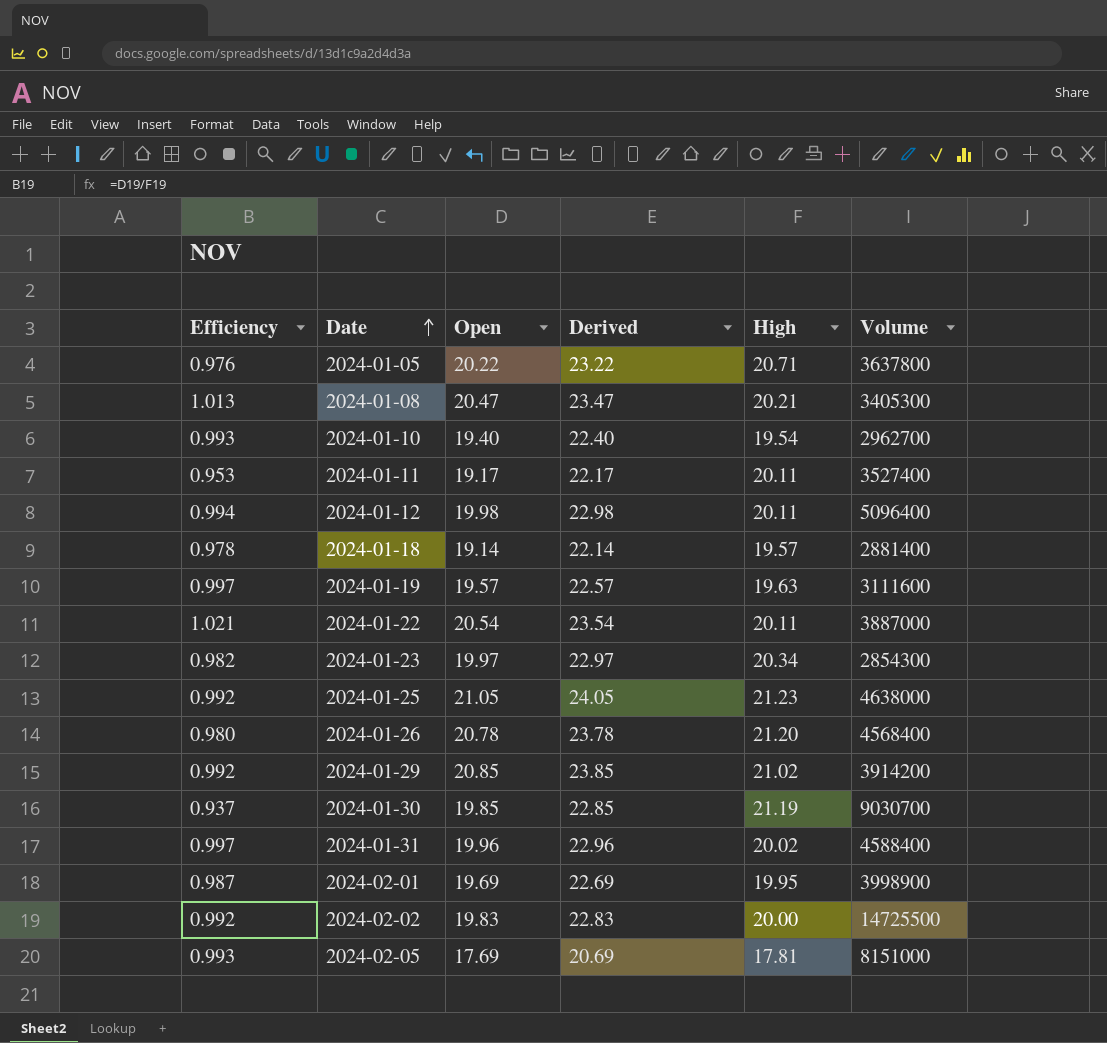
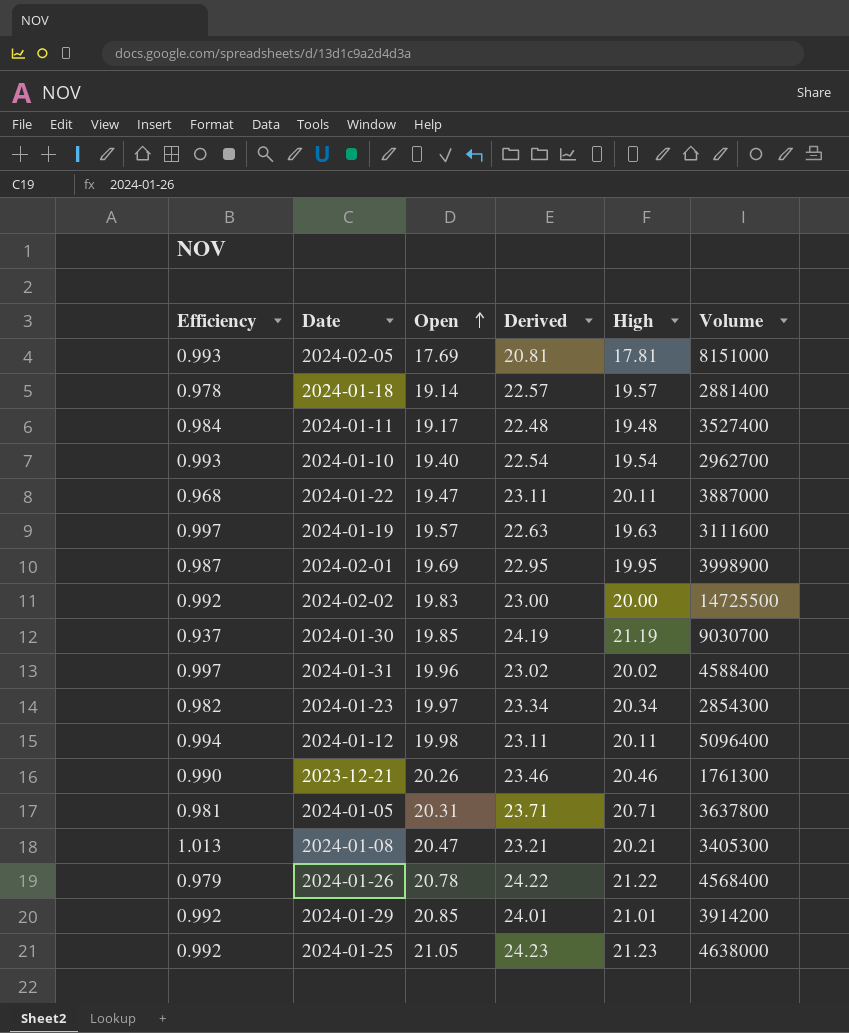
row order: Date ascending -> Open ascending
column Derived | formula: [Open] + 3 -> [High] + 3
2024-01-11 | Efficiency: 0.953 -> 0.984
2024-01-11 | High: 20.11 -> 19.48
2024-01-22 | Efficiency: 1.021 -> 0.968
2024-01-22 | Open: 20.54 -> 19.47
row 2023-12-21: none -> 0.990 | 20.26 | 23.46 | 20.46 | 1761300
2024-01-05 | Efficiency: 0.976 -> 0.981
2024-01-05 | Open: 20.22 -> 20.31
2024-01-26 | Efficiency: 0.980 -> 0.979
2024-01-26 | High: 21.20 -> 21.22
2024-01-29 | High: 21.02 -> 21.01

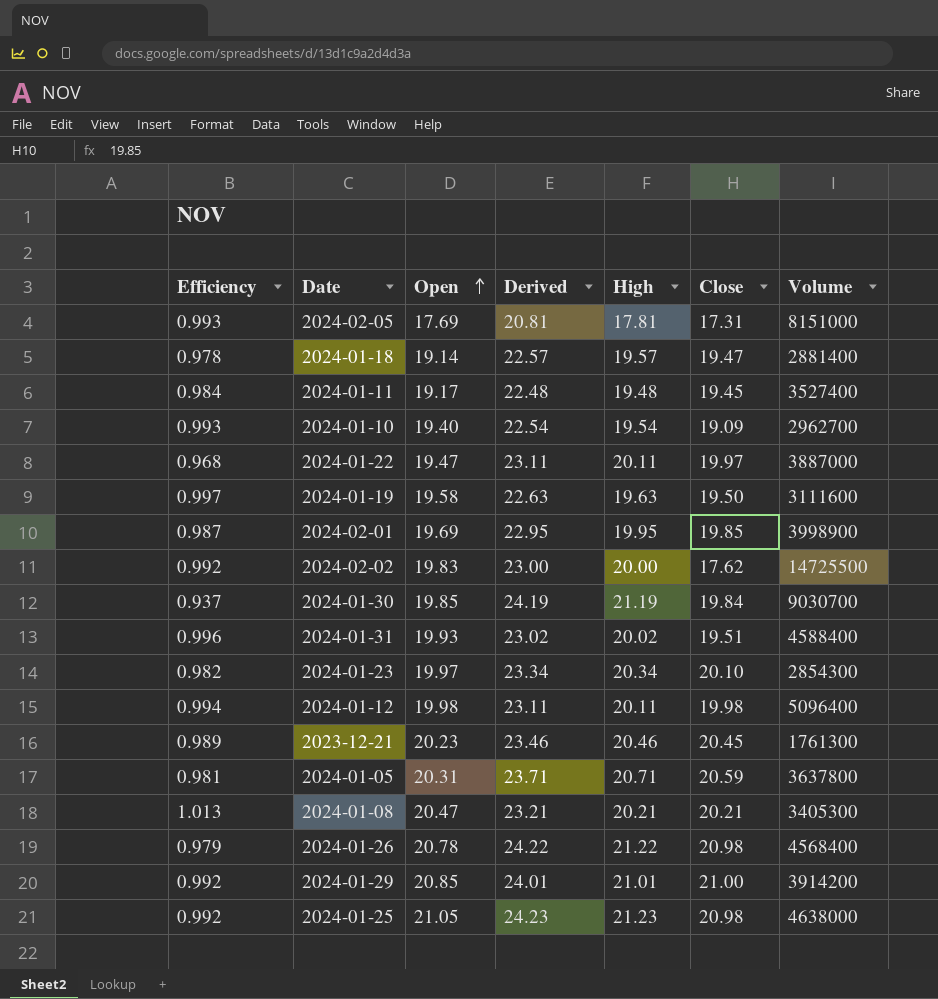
column Close | position: none -> 6
2024-01-19 | Open: 19.57 -> 19.58
2024-01-31 | Efficiency: 0.997 -> 0.996
2024-01-31 | Open: 19.96 -> 19.93
2023-12-21 | Efficiency: 0.990 -> 0.989
2023-12-21 | Open: 20.26 -> 20.23

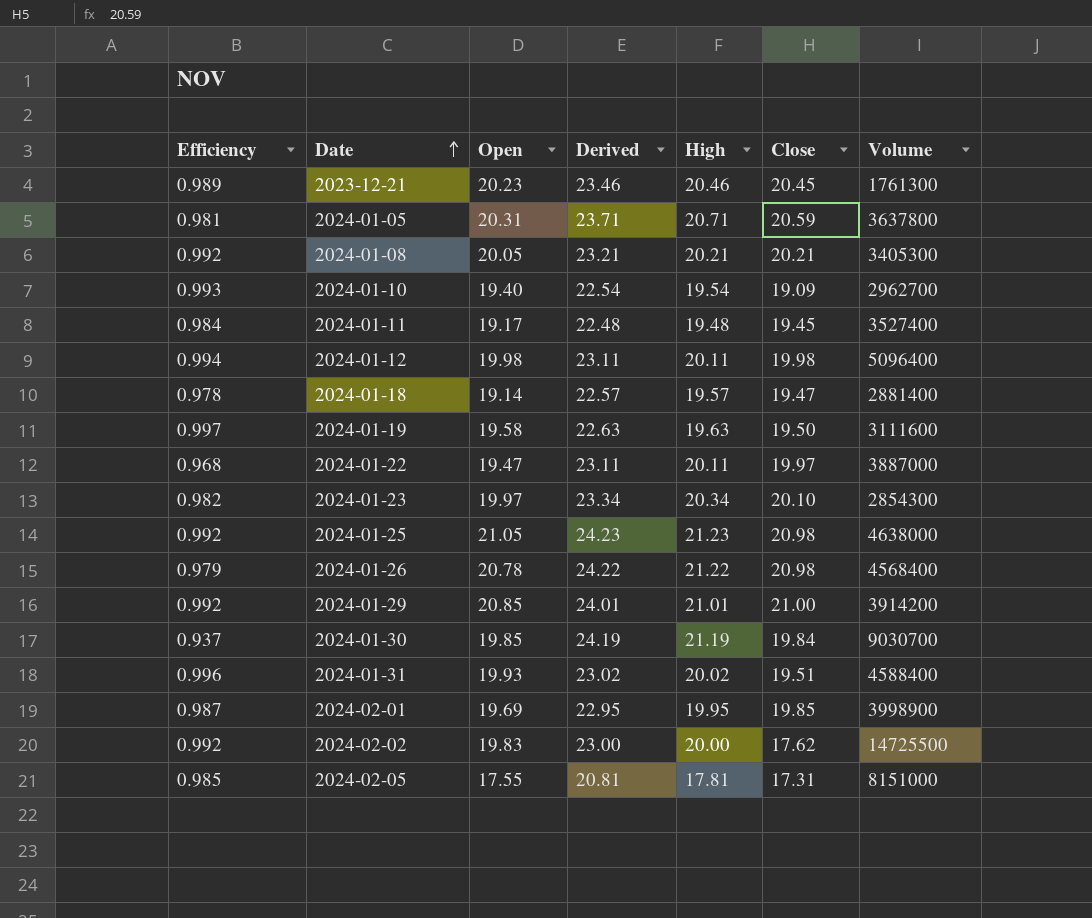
row order: Open ascending -> Date ascending
2024-01-08 | Efficiency: 1.013 -> 0.992
2024-01-08 | Open: 20.47 -> 20.05
2024-02-05 | Efficiency: 0.993 -> 0.985
2024-02-05 | Open: 17.69 -> 17.55

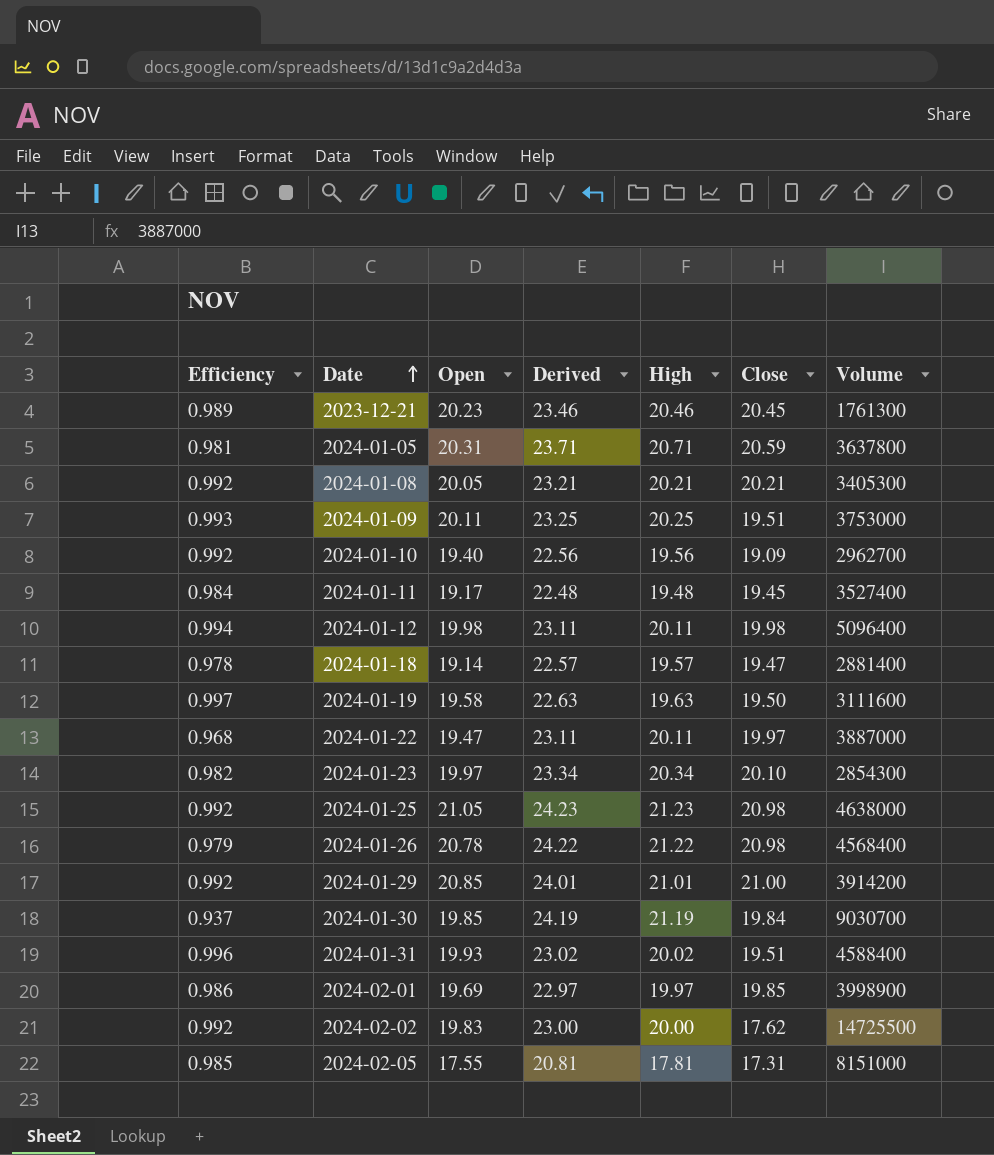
row 2024-01-09: none -> 0.993 | 20.11 | 23.25 | 20.25 | 19.51 | 3753000
2024-01-10 | Efficiency: 0.993 -> 0.992
2024-01-10 | Derived: 22.54 -> 22.56
2024-01-10 | High: 19.54 -> 19.56
2024-02-01 | Efficiency: 0.987 -> 0.986
2024-02-01 | Derived: 22.95 -> 22.97
2024-02-01 | High: 19.95 -> 19.97

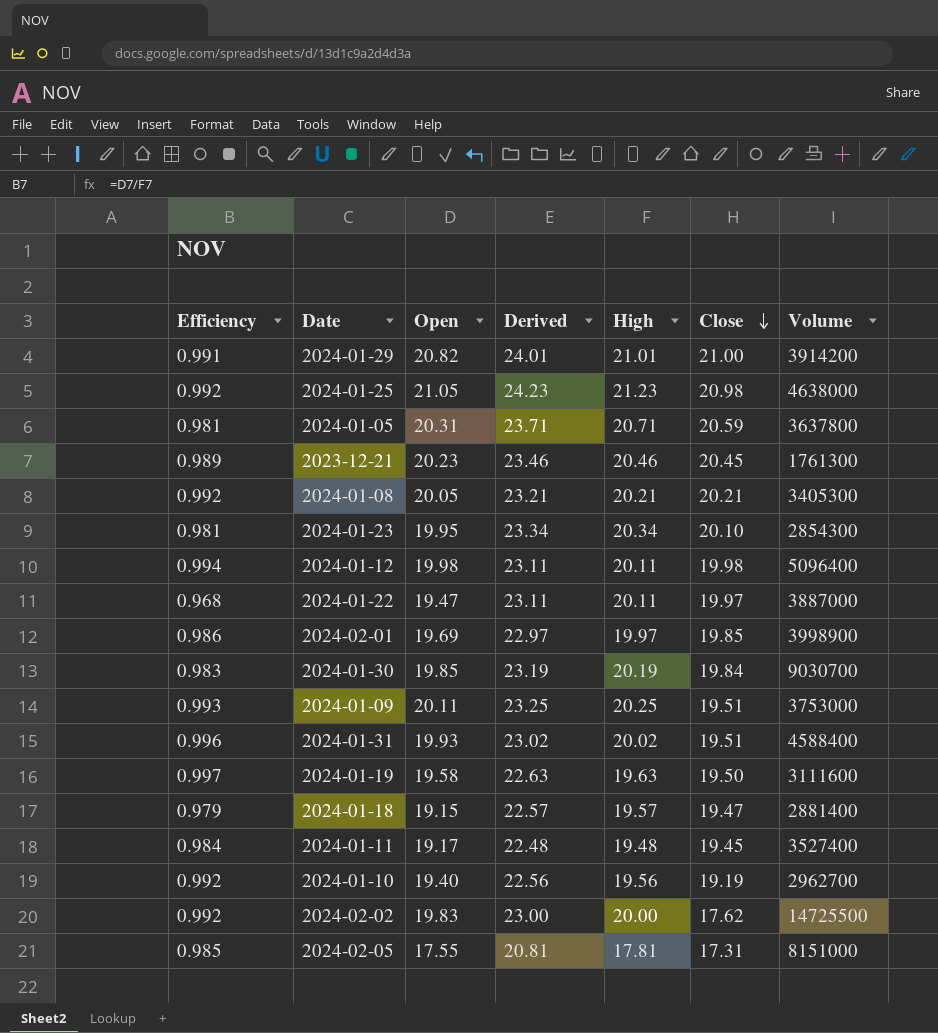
row order: Date ascending -> Close descending
row 2024-01-26: 0.979 | 20.78 | 24.22 | 21.22 | 20.98 | 4568400 -> none
2024-01-29 | Efficiency: 0.992 -> 0.991
2024-01-29 | Open: 20.85 -> 20.82
2024-01-23 | Efficiency: 0.982 -> 0.981
2024-01-23 | Open: 19.97 -> 19.95
2024-01-30 | Efficiency: 0.937 -> 0.983
2024-01-30 | Derived: 24.19 -> 23.19
2024-01-30 | High: 21.19 -> 20.19
2024-01-18 | Efficiency: 0.978 -> 0.979
2024-01-18 | Open: 19.14 -> 19.15
2024-01-10 | Close: 19.09 -> 19.19

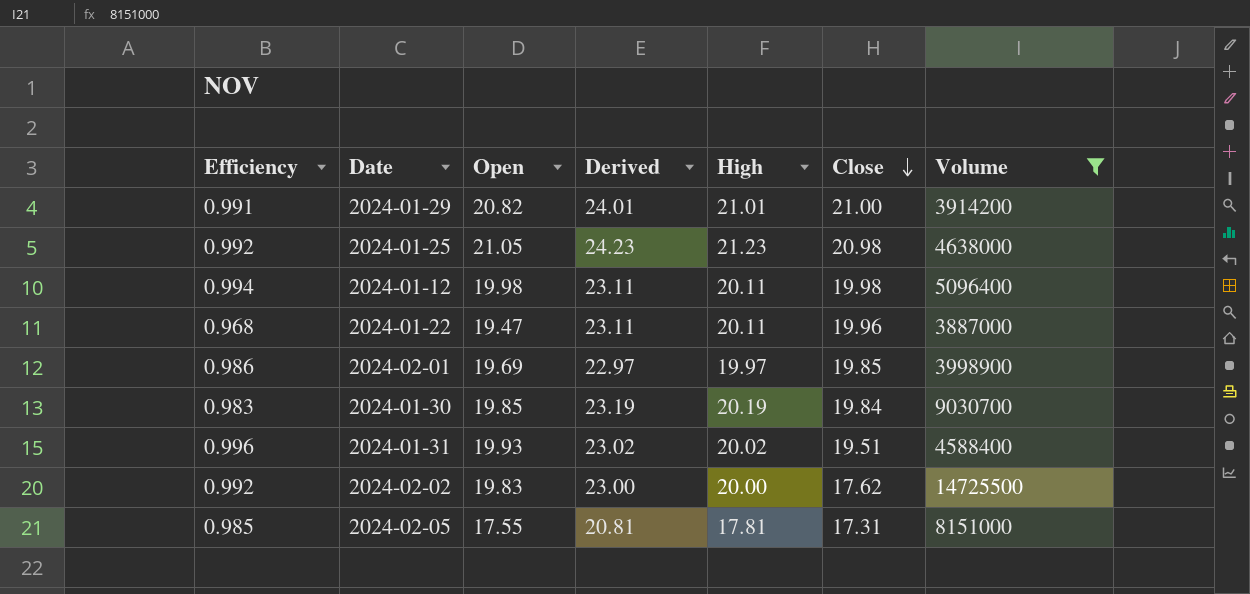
filter: none -> Volume >= 3887000
2024-01-22 | Close: 19.97 -> 19.96

